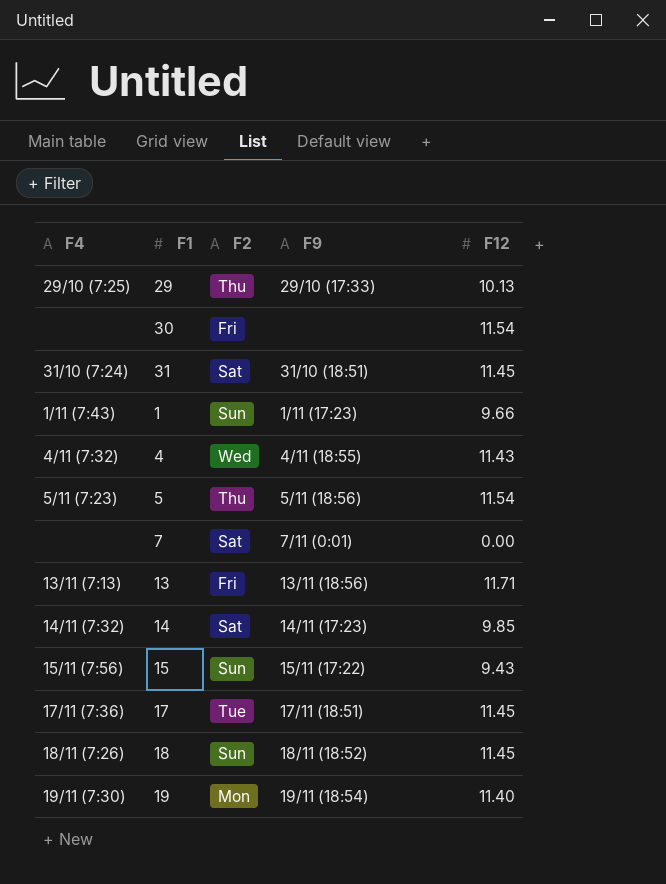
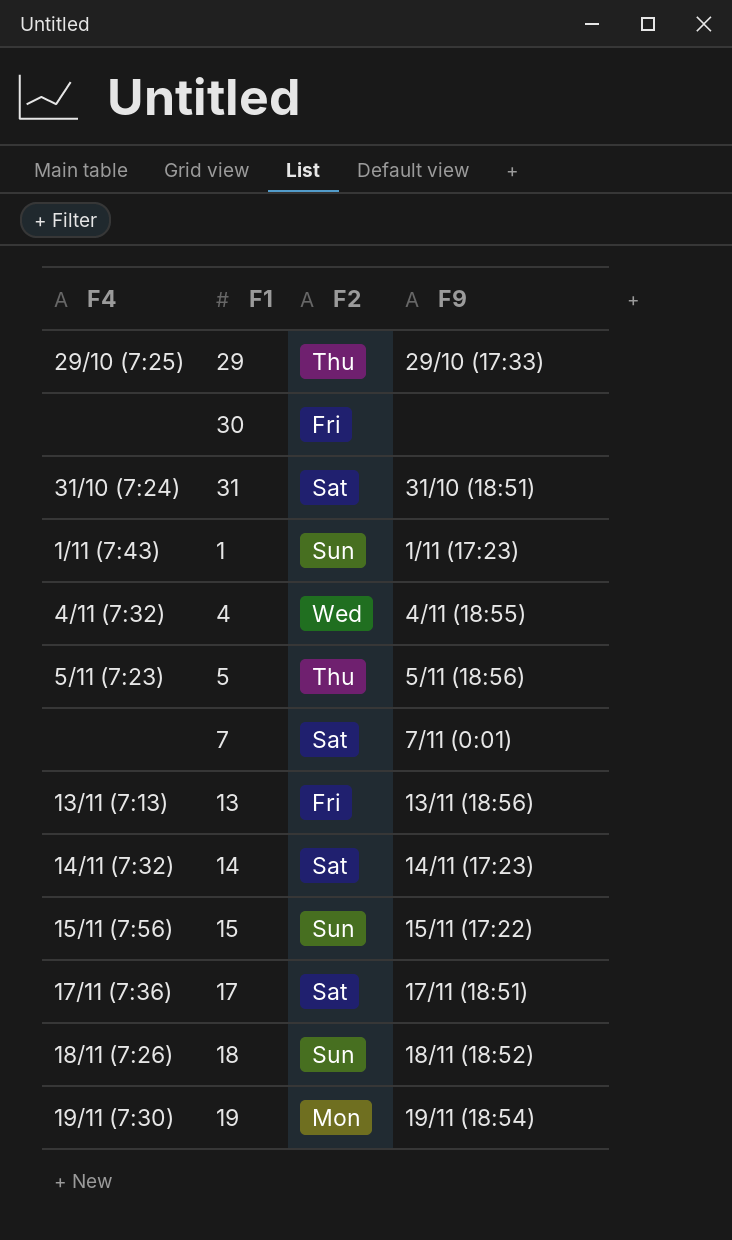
column F12 | position: 5 -> none
17 | F2: Tue -> Sat

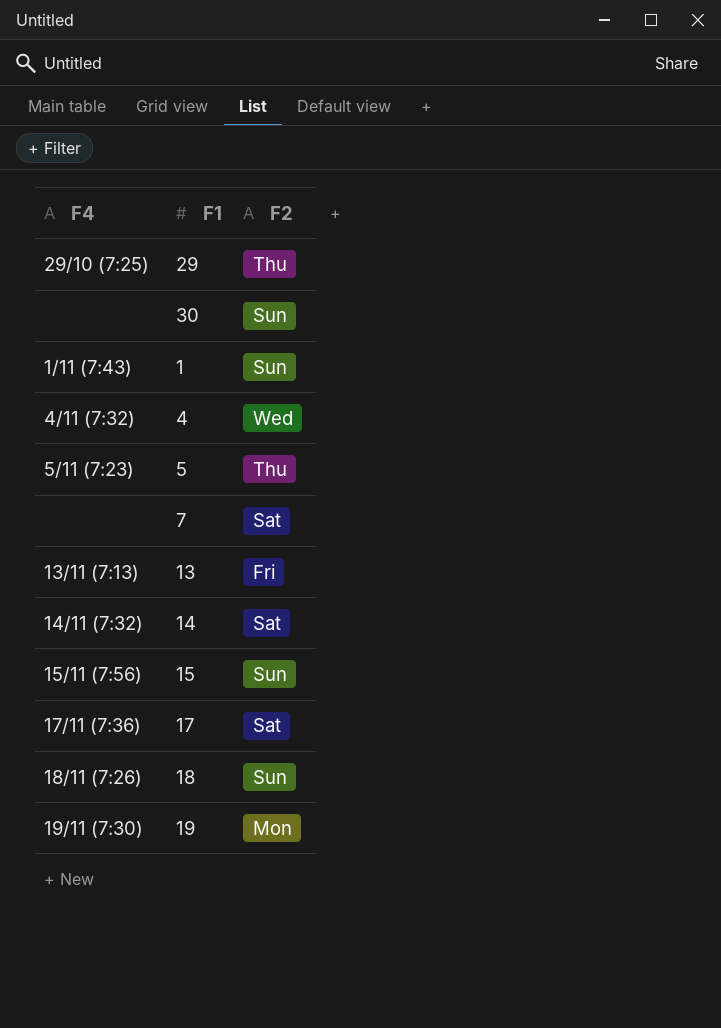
column F9 | position: 4 -> none
row 31: 31/10 (7:24) | Sat | 31/10 (18:51) -> none
30 | F2: Fri -> Sun

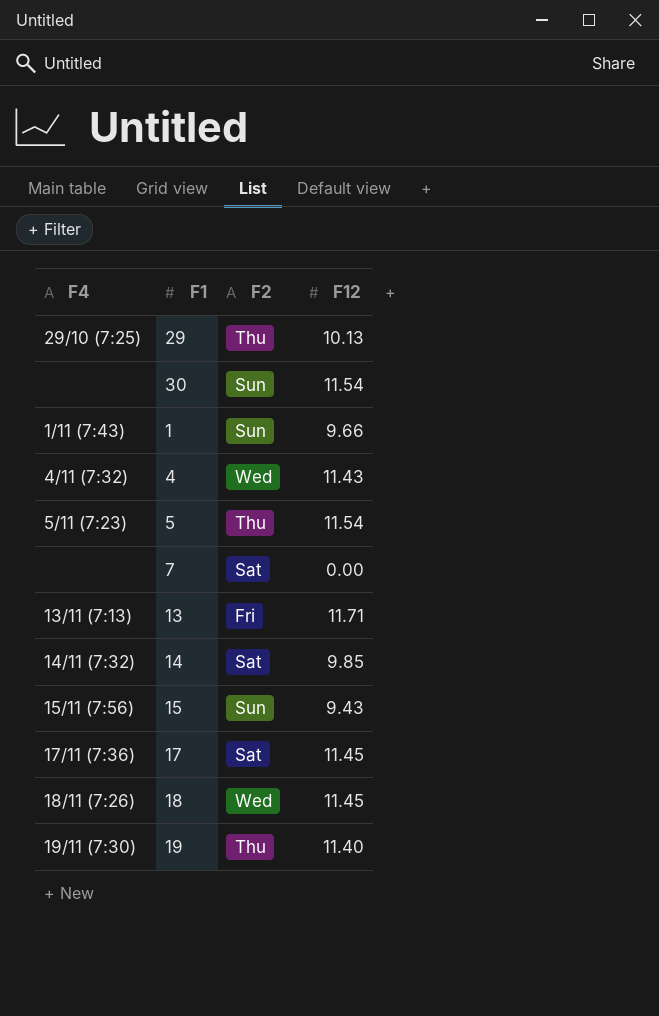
column F12 | position: none -> 4
18 | F2: Sun -> Wed
19 | F2: Mon -> Thu

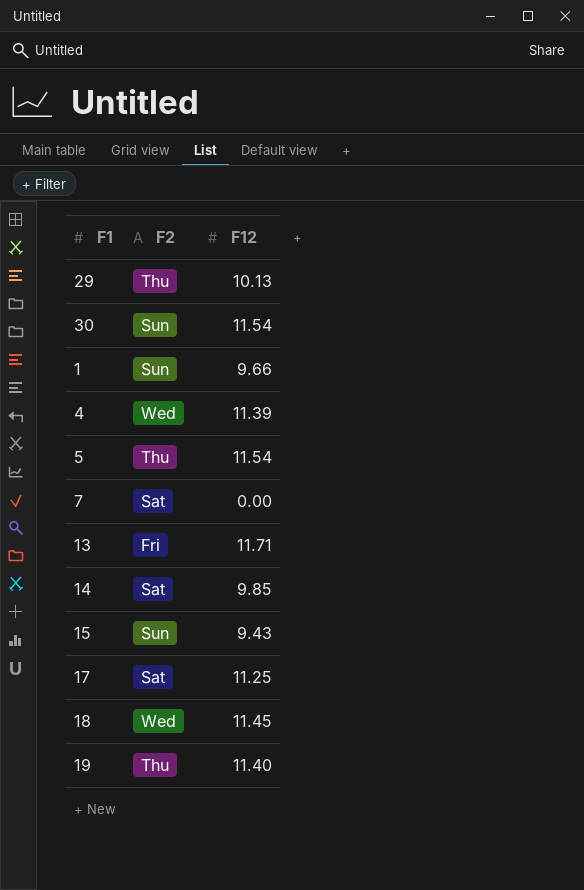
column F4 | position: 1 -> none
4 | F12: 11.43 -> 11.39
17 | F12: 11.45 -> 11.25

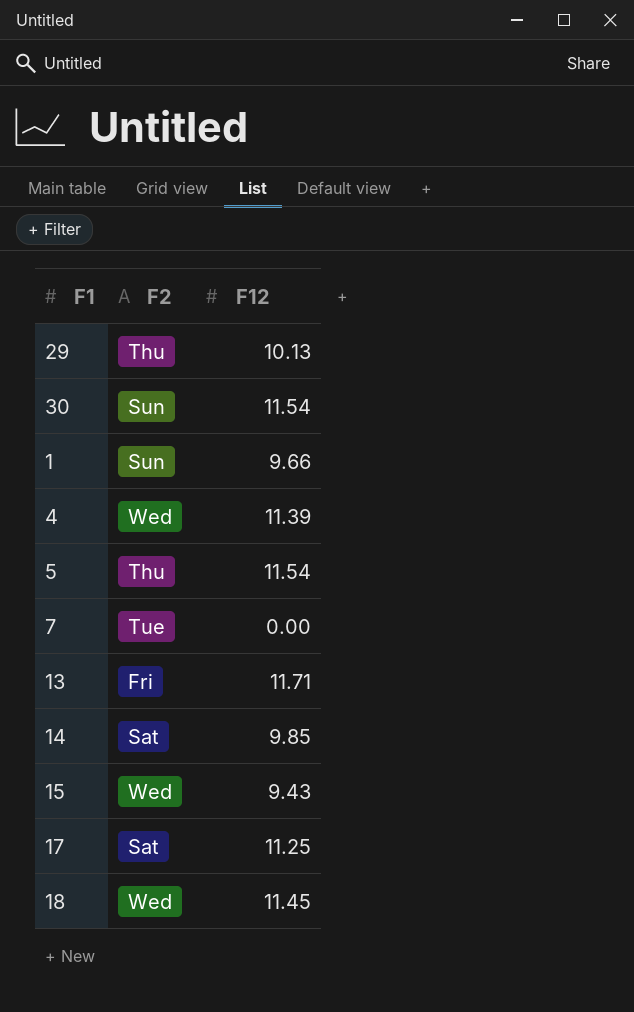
row 19: Thu | 11.40 -> none
7 | F2: Sat -> Tue
15 | F2: Sun -> Wed

